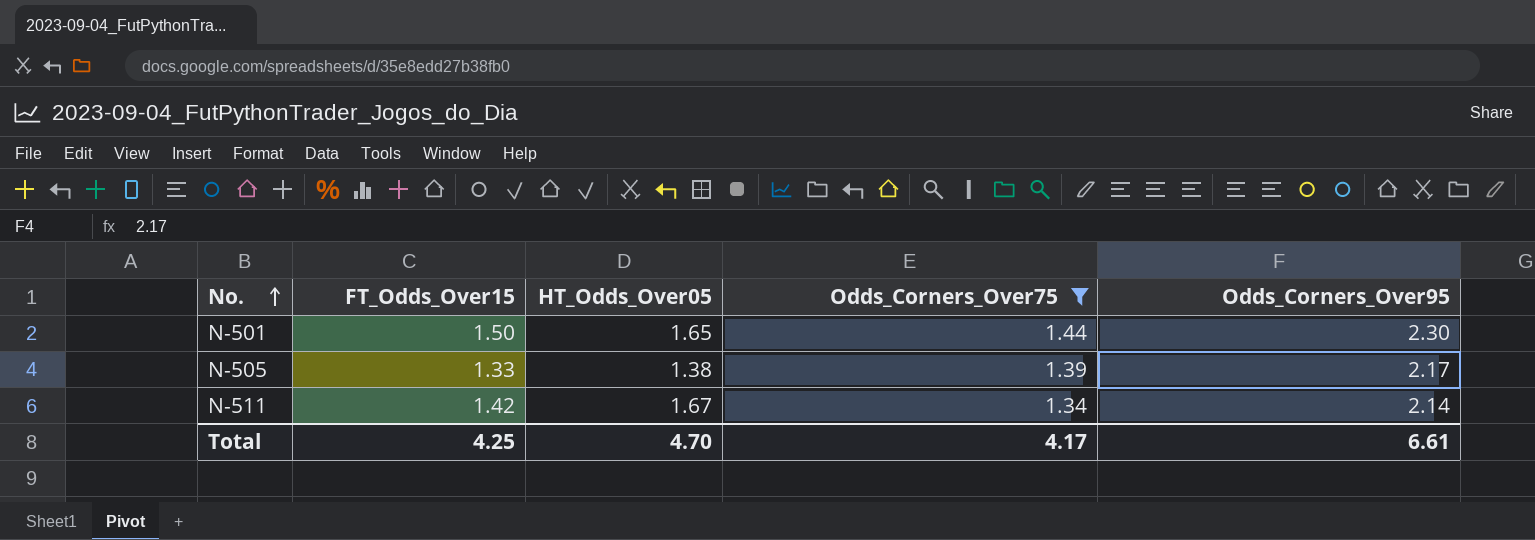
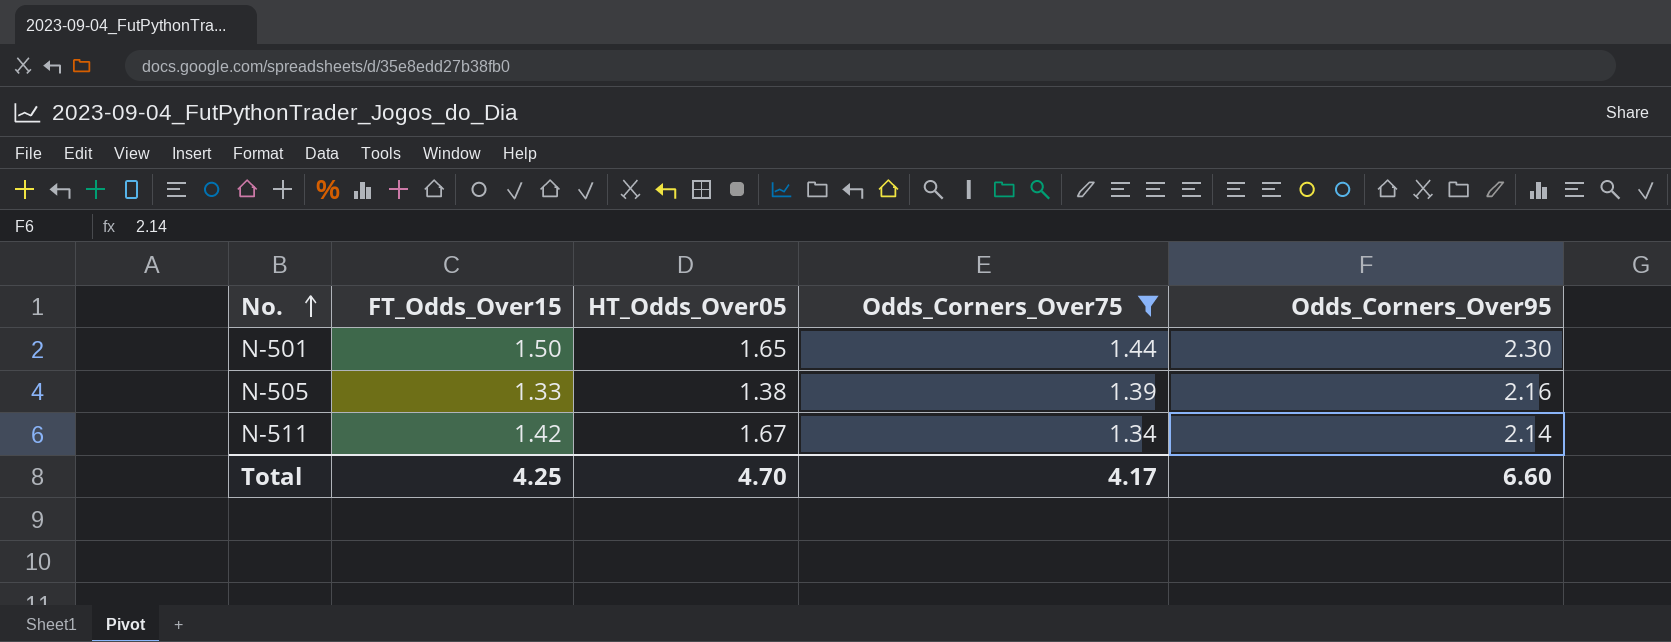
N-505 | Odds_Corners_Over95: 2.17 -> 2.16
Total | Odds_Corners_Over95: 6.61 -> 6.60

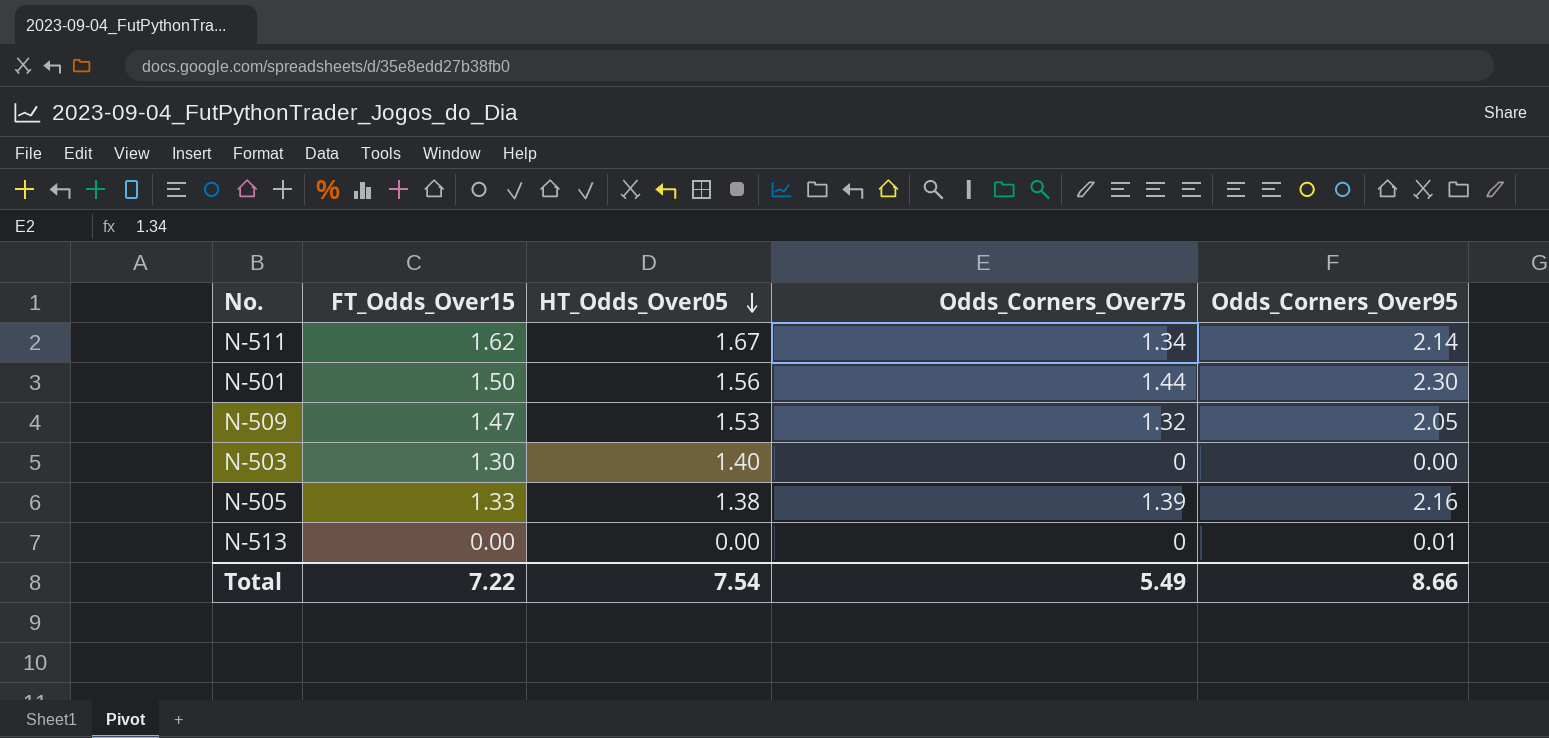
filter: Odds_Corners_Over75 >= 1.34 -> none
row order: No. ascending -> HT_Odds_Over05 descending
N-511 | FT_Odds_Over15: 1.42 -> 1.62
N-501 | HT_Odds_Over05: 1.65 -> 1.56
Total | FT_Odds_Over15: 4.25 -> 7.22
Total | HT_Odds_Over05: 4.70 -> 7.54
Total | Odds_Corners_Over75: 4.17 -> 5.49
Total | Odds_Corners_Over95: 6.60 -> 8.66

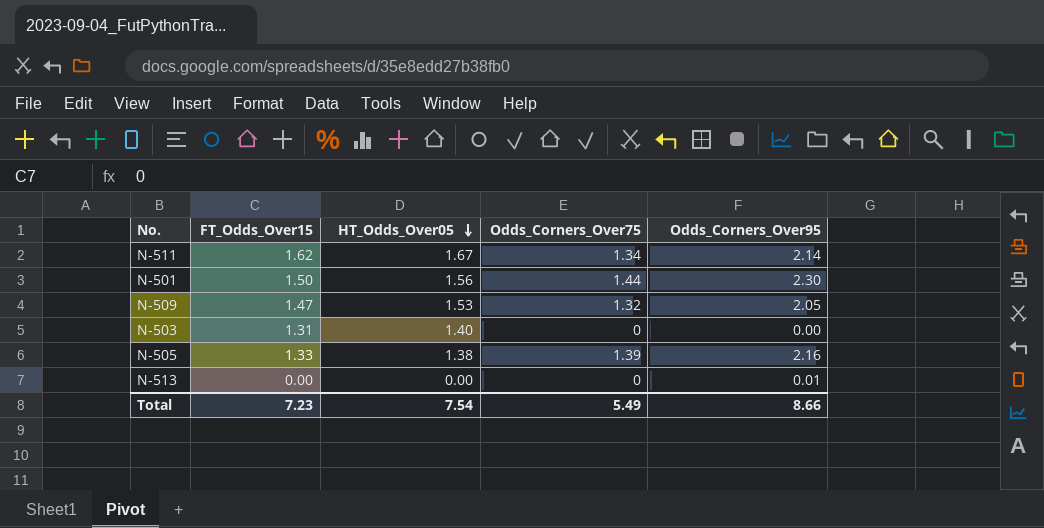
N-503 | FT_Odds_Over15: 1.30 -> 1.31
Total | FT_Odds_Over15: 7.22 -> 7.23

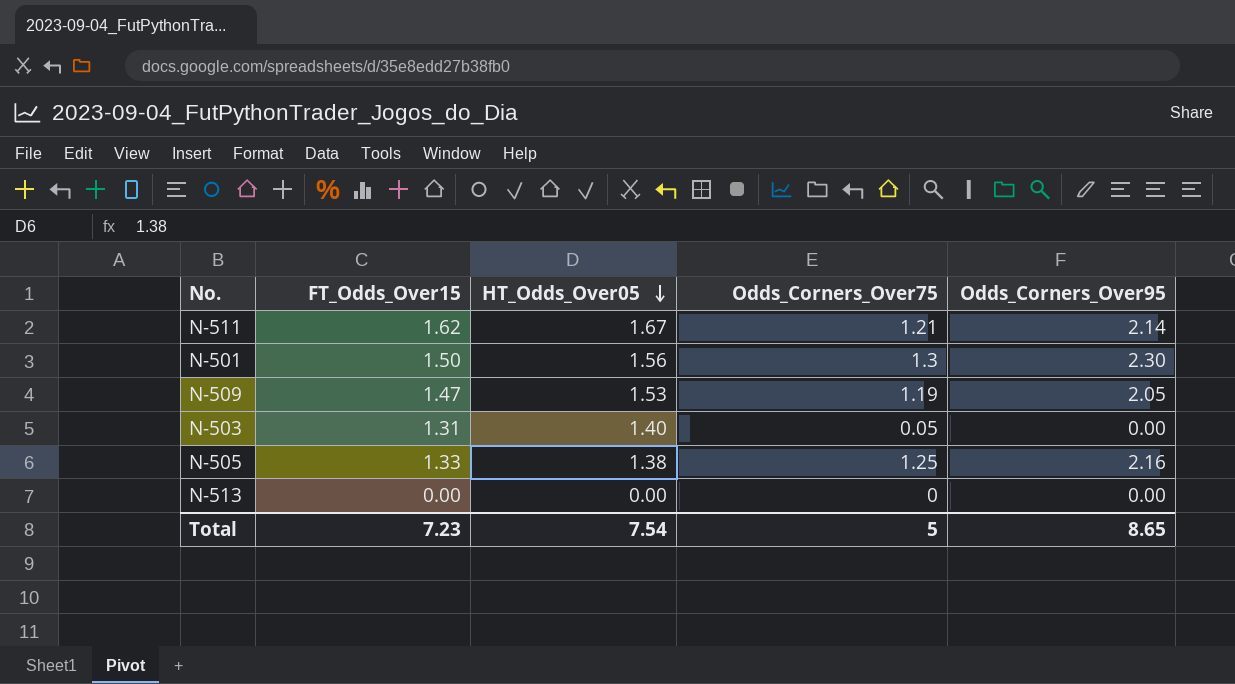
N-511 | Odds_Corners_Over75: 1.34 -> 1.21
N-501 | Odds_Corners_Over75: 1.44 -> 1.3
N-509 | Odds_Corners_Over75: 1.32 -> 1.19
N-503 | Odds_Corners_Over75: 0 -> 0.05
N-505 | Odds_Corners_Over75: 1.39 -> 1.25
N-513 | Odds_Corners_Over95: 0.01 -> 0.00
Total | Odds_Corners_Over75: 5.49 -> 5
Total | Odds_Corners_Over95: 8.66 -> 8.65

